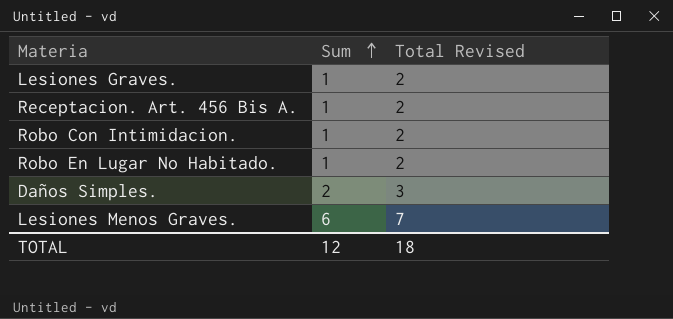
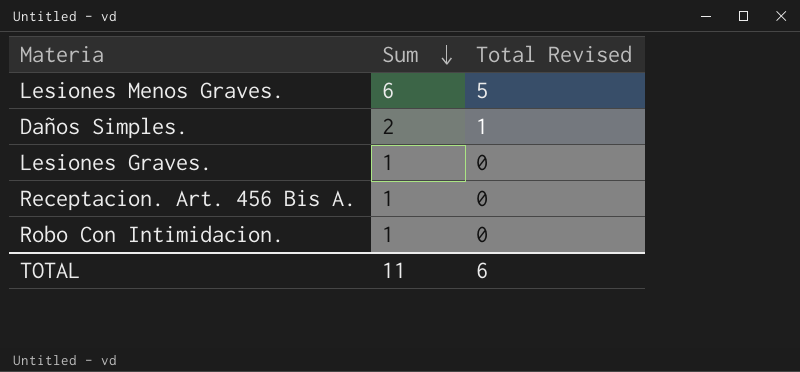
row order: Sum ascending -> Sum descending
column Total Revised | formula: [Sum] + 1 -> [Sum] - 1
row Robo En Lugar No Habitado.: 1 | 2 -> none
TOTAL | Sum: 12 -> 11
TOTAL | Total Revised: 18 -> 6

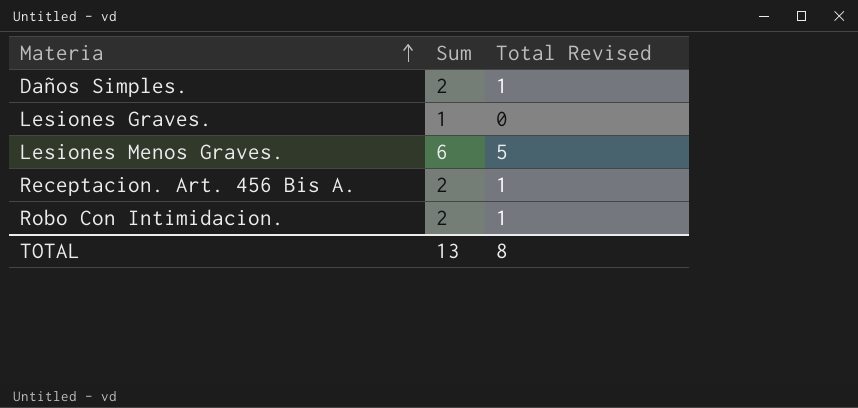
row order: Sum descending -> Materia ascending
Receptacion. Art. 456 Bis A. | Sum: 1 -> 2
Receptacion. Art. 456 Bis A. | Total Revised: 0 -> 1
Robo Con Intimidacion. | Sum: 1 -> 2
Robo Con Intimidacion. | Total Revised: 0 -> 1
TOTAL | Sum: 11 -> 13
TOTAL | Total Revised: 6 -> 8

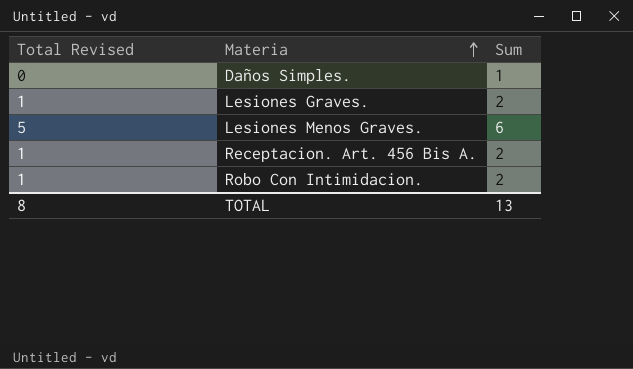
column Total Revised | position: 3 -> 1
Daños Simples. | Total Revised: 1 -> 0
Daños Simples. | Sum: 2 -> 1
Lesiones Graves. | Total Revised: 0 -> 1
Lesiones Graves. | Sum: 1 -> 2

